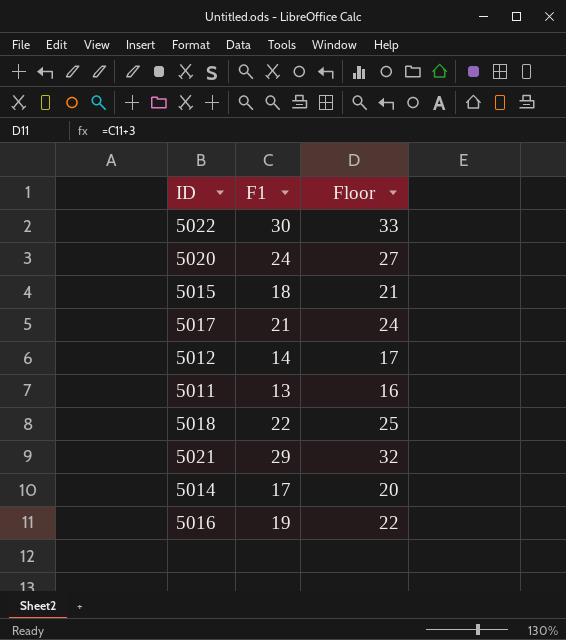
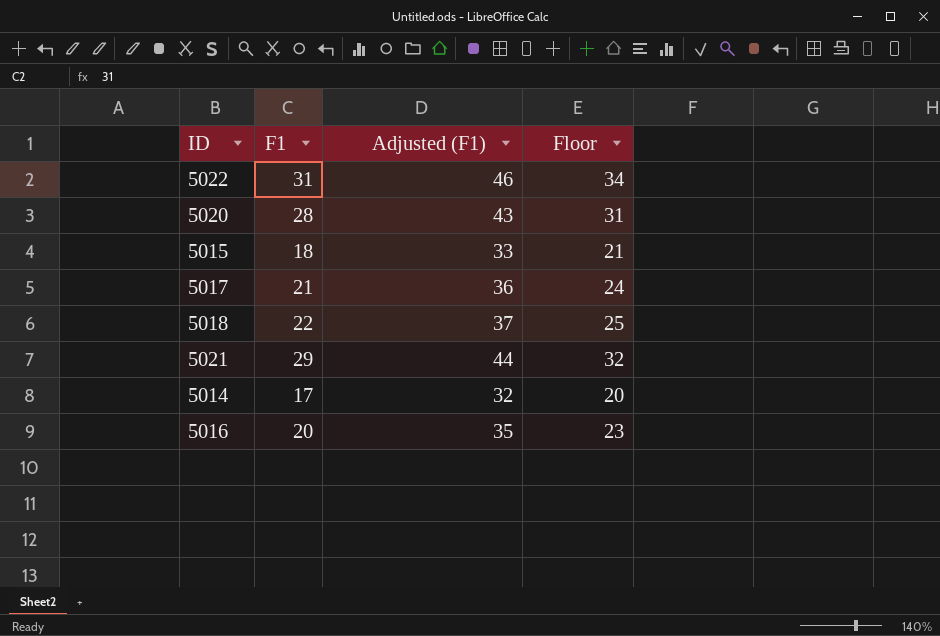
column Adjusted (F1) | formula: none -> [F1] + 15
row 5012: 14 | 17 -> none
row 5011: 13 | 16 -> none
5022 | F1: 30 -> 31
5022 | Floor: 33 -> 34
5020 | F1: 24 -> 28
5020 | Floor: 27 -> 31
5016 | F1: 19 -> 20
5016 | Floor: 22 -> 23

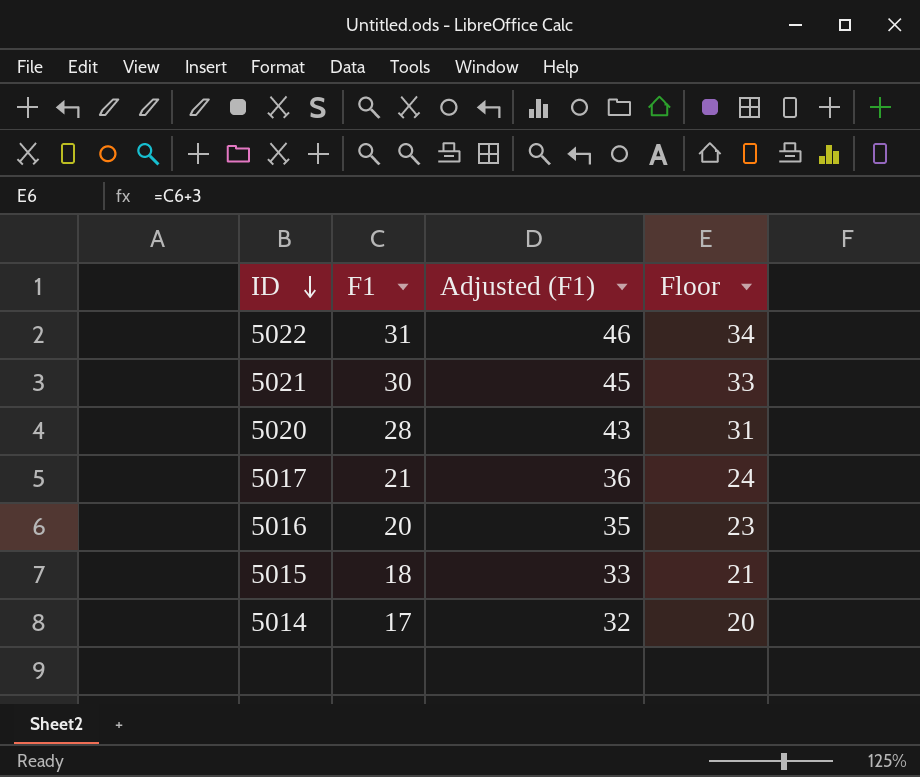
row order: none -> ID descending
row 5018: 22 | 37 | 25 -> none
5021 | F1: 29 -> 30
5021 | Adjusted (F1): 44 -> 45
5021 | Floor: 32 -> 33

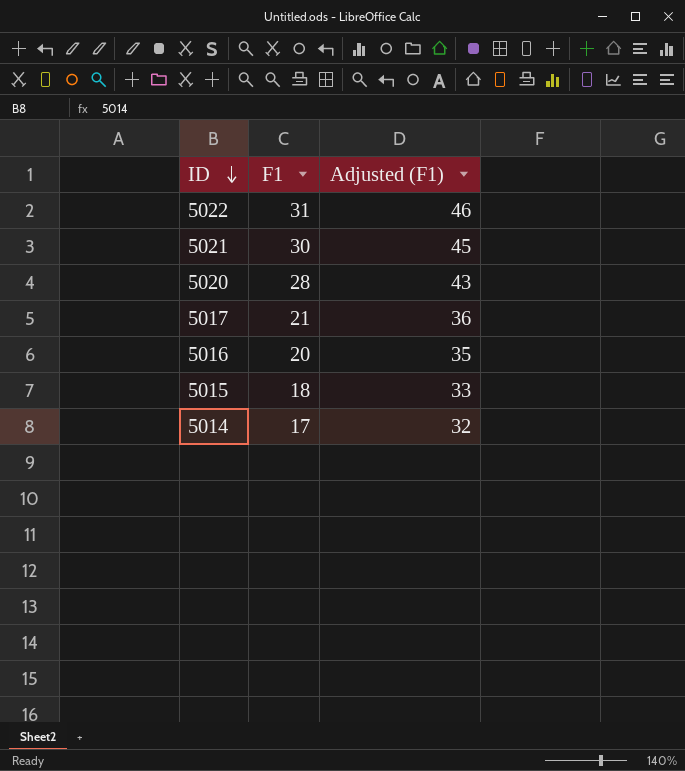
column Floor | formula: [F1] + 3 -> none

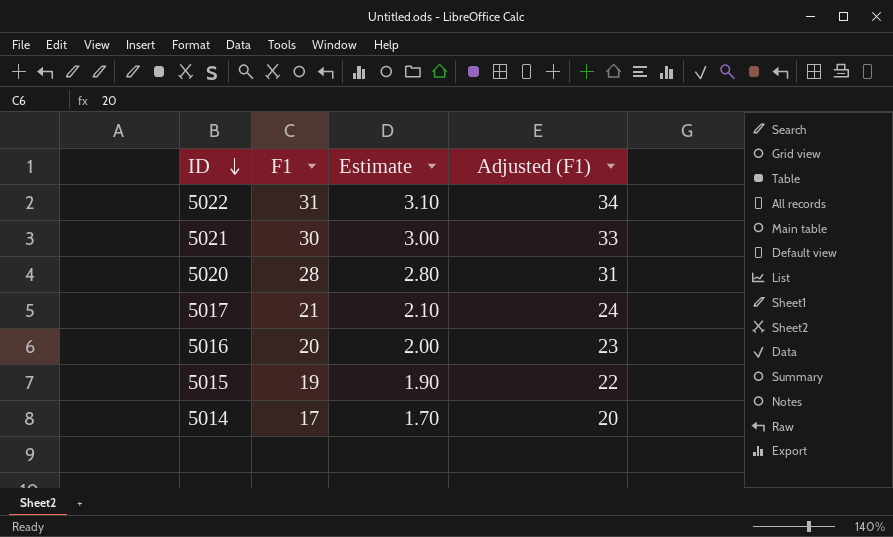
column Estimate | formula: none -> [F1] * 0.1
column Adjusted (F1) | formula: [F1] + 15 -> [F1] + 3
5015 | F1: 18 -> 19

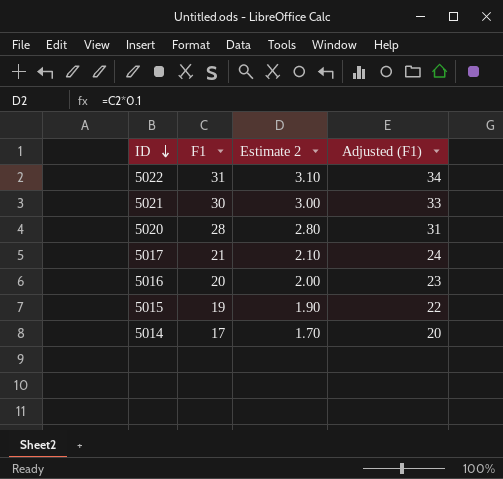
column name: Estimate -> Estimate 2

